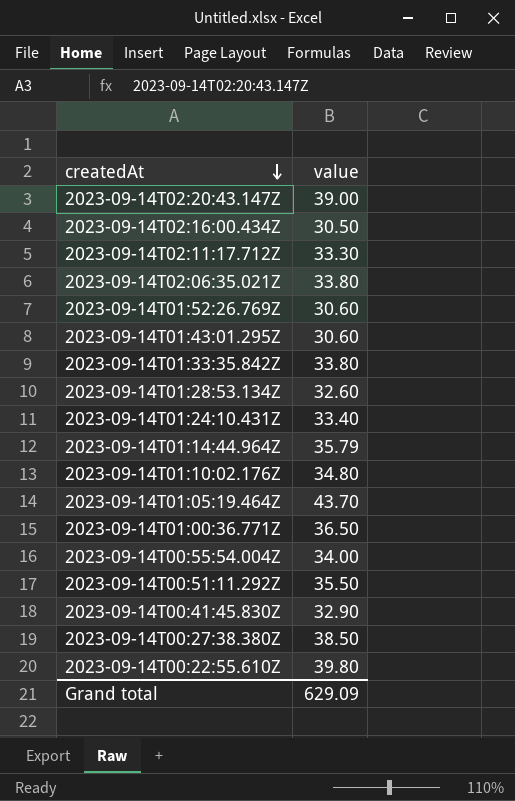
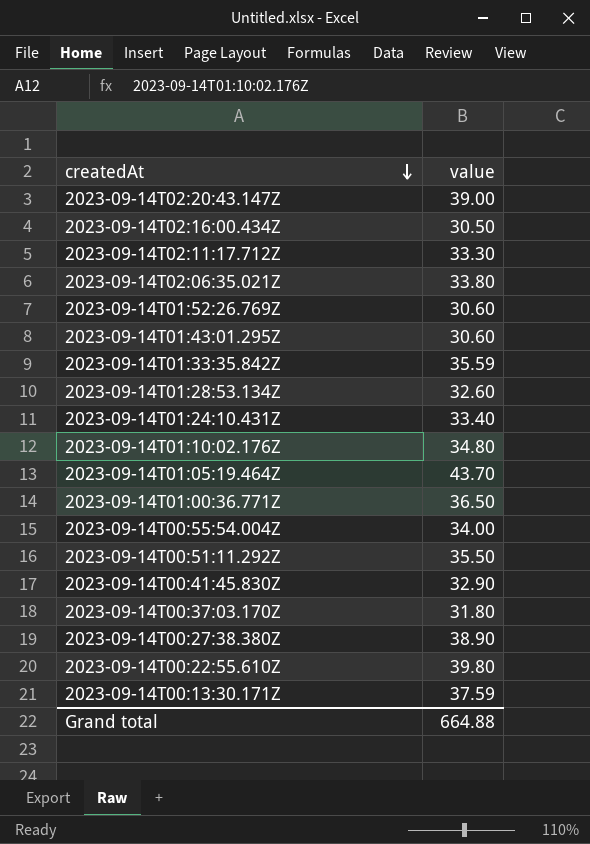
row 2023-09-14T01:14:44.964Z: 35.79 -> none
2023-09-14T01:33:35.842Z | value: 33.80 -> 35.59
row 2023-09-14T00:37:03.170Z: none -> 31.80
2023-09-14T00:27:38.380Z | value: 38.50 -> 38.90
row 2023-09-14T00:13:30.171Z: none -> 37.59
Grand total | value: 629.09 -> 664.88

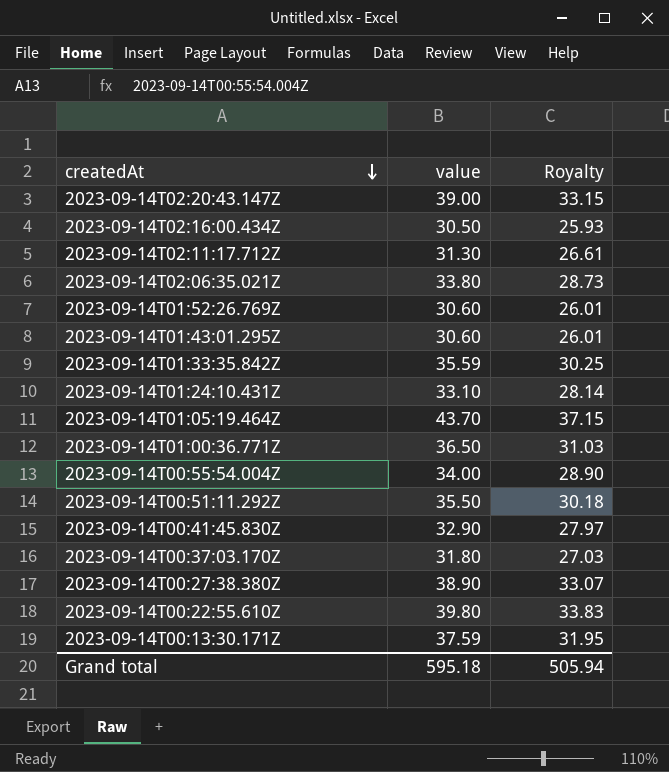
column Royalty | formula: none -> [value] * 0.85
row 2023-09-14T01:28:53.134Z: 32.60 -> none
row 2023-09-14T01:10:02.176Z: 34.80 -> none
2023-09-14T02:11:17.712Z | value: 33.30 -> 31.30
2023-09-14T01:24:10.431Z | value: 33.40 -> 33.10
Grand total | value: 664.88 -> 595.18

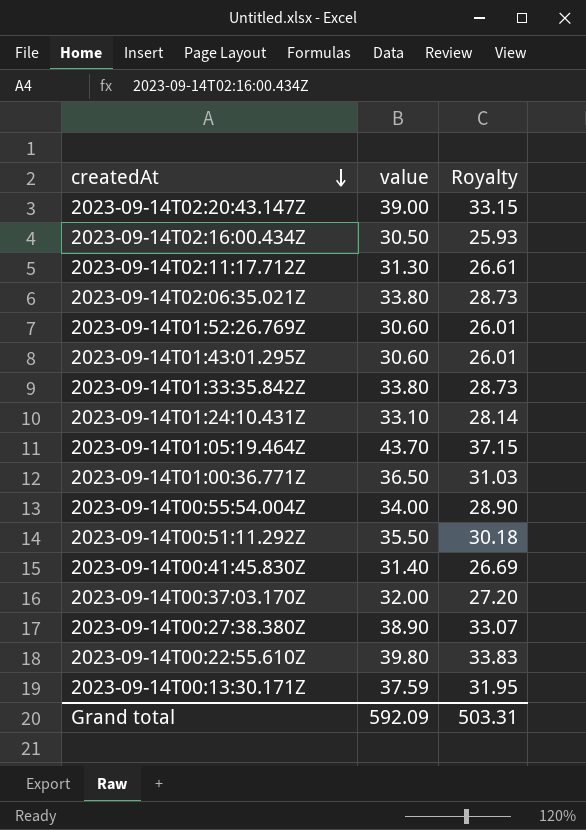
2023-09-14T01:33:35.842Z | value: 35.59 -> 33.80
2023-09-14T01:33:35.842Z | Royalty: 30.25 -> 28.73
2023-09-14T00:41:45.830Z | value: 32.90 -> 31.40
2023-09-14T00:41:45.830Z | Royalty: 27.97 -> 26.69
2023-09-14T00:37:03.170Z | value: 31.80 -> 32.00
2023-09-14T00:37:03.170Z | Royalty: 27.03 -> 27.20
Grand total | value: 595.18 -> 592.09
Grand total | Royalty: 505.94 -> 503.31

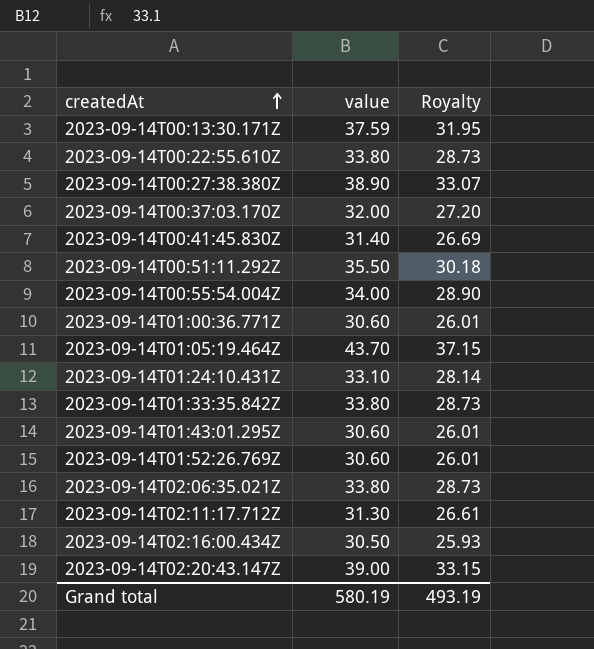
row order: createdAt descending -> createdAt ascending
2023-09-14T00:22:55.610Z | value: 39.80 -> 33.80
2023-09-14T00:22:55.610Z | Royalty: 33.83 -> 28.73
2023-09-14T01:00:36.771Z | value: 36.50 -> 30.60
2023-09-14T01:00:36.771Z | Royalty: 31.03 -> 26.01
Grand total | value: 592.09 -> 580.19
Grand total | Royalty: 503.31 -> 493.19

